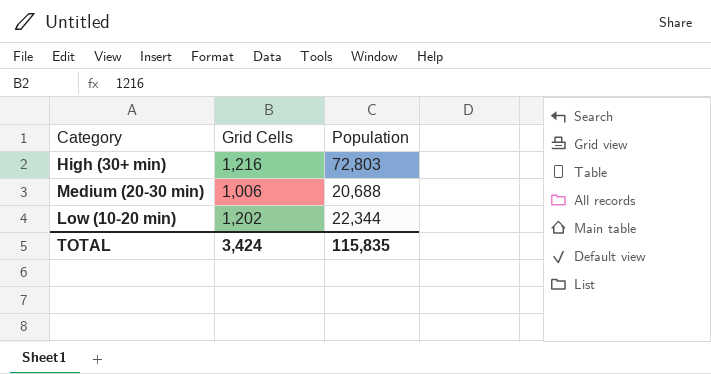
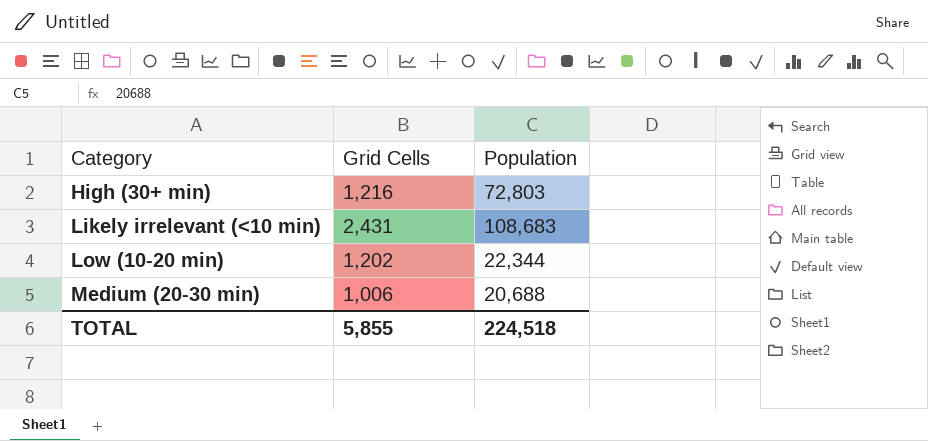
row order: none -> Category ascending
row Likely irrelevant (<10 min): none -> 2,431 | 108,683
TOTAL | Grid Cells: 3,424 -> 5,855
TOTAL | Population: 115,835 -> 224,518

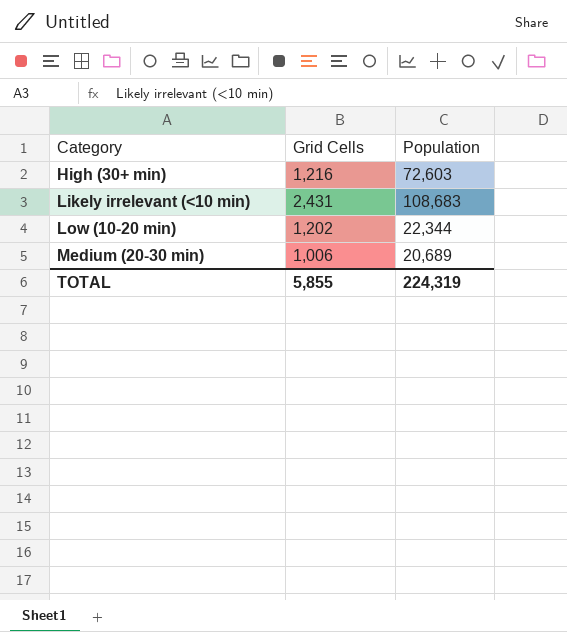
High (30+ min) | Population: 72,803 -> 72,603
Medium (20-30 min) | Population: 20,688 -> 20,689
TOTAL | Population: 224,518 -> 224,319

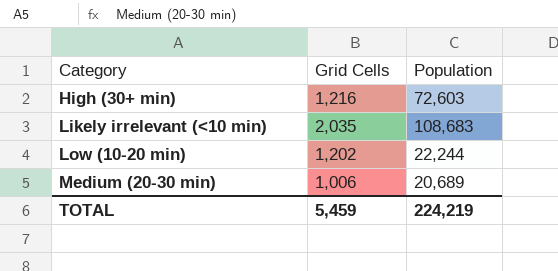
Likely irrelevant (<10 min) | Grid Cells: 2,431 -> 2,035
Low (10-20 min) | Population: 22,344 -> 22,244
TOTAL | Grid Cells: 5,855 -> 5,459
TOTAL | Population: 224,319 -> 224,219

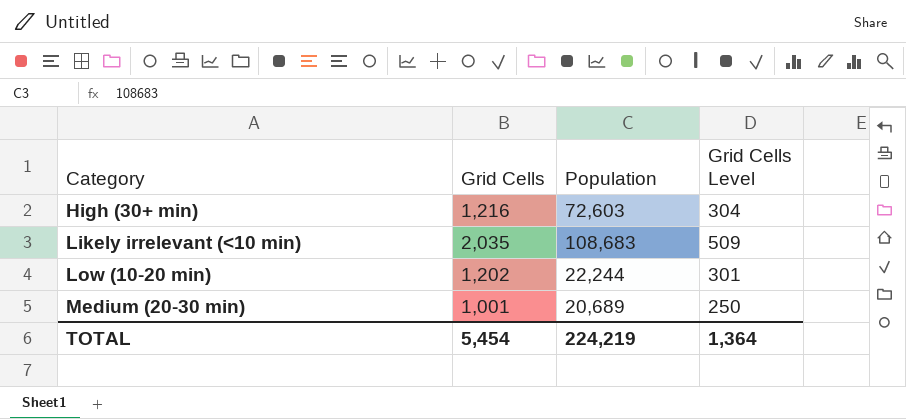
column Grid Cells Level | formula: none -> [Grid Cells] * 0.25
Medium (20-30 min) | Grid Cells: 1,006 -> 1,001
TOTAL | Grid Cells: 5,459 -> 5,454

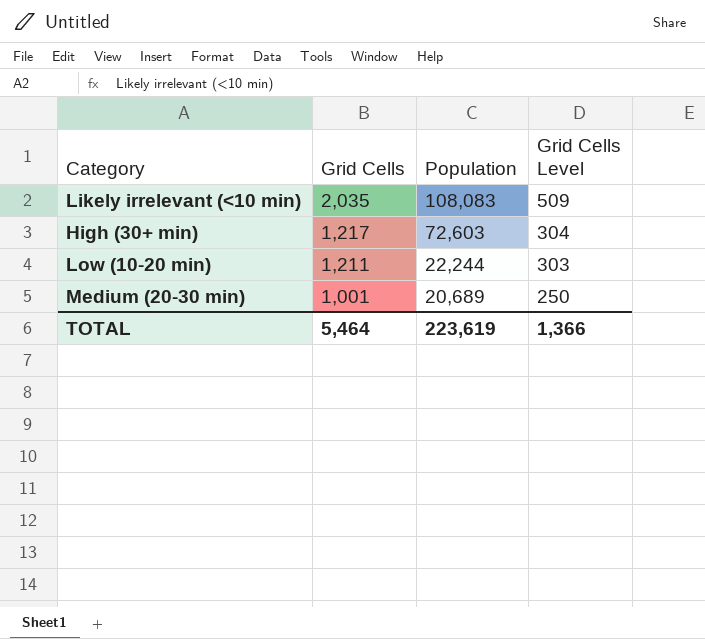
row order: Category ascending -> Grid Cells descending
Likely irrelevant (<10 min) | Population: 108,683 -> 108,083
High (30+ min) | Grid Cells: 1,216 -> 1,217
Low (10-20 min) | Grid Cells: 1,202 -> 1,211
Low (10-20 min) | Grid Cells Level: 301 -> 303
TOTAL | Grid Cells: 5,454 -> 5,464
TOTAL | Population: 224,219 -> 223,619
TOTAL | Grid Cells Level: 1,364 -> 1,366

